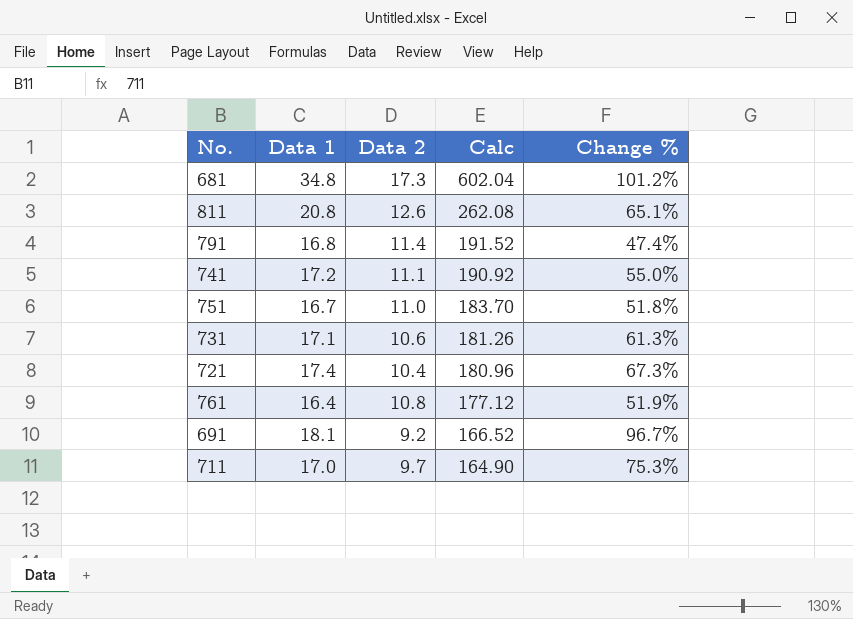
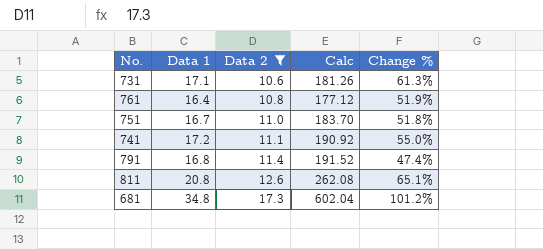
filter: none -> Data 2 >= 10.6
row order: Calc descending -> Data 2 ascending

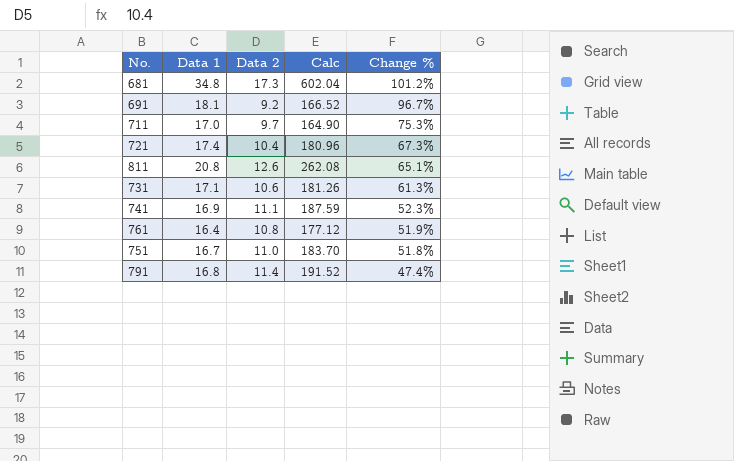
filter: Data 2 >= 10.6 -> none
row order: Data 2 ascending -> Change % descending
741 | Data 1: 17.2 -> 16.9
741 | Calc: 190.92 -> 187.59
741 | Change %: 55.0% -> 52.3%

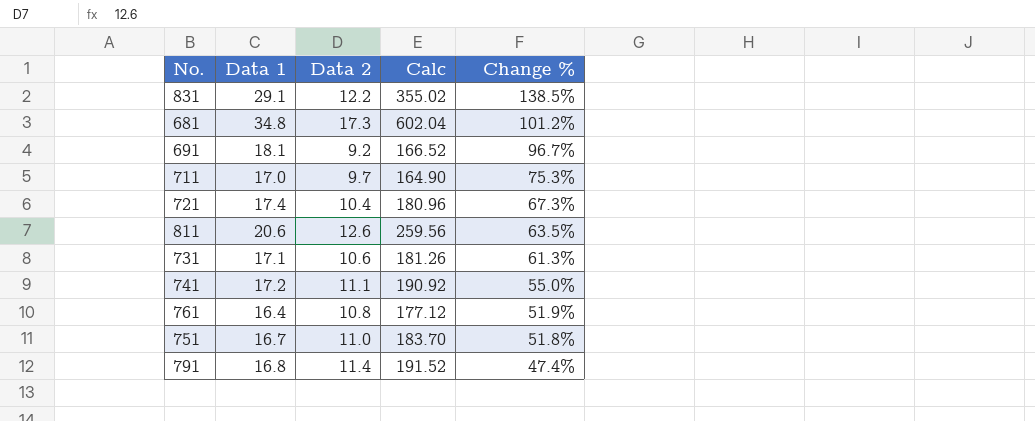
row 831: none -> 29.1 | 12.2 | 355.02 | 138.5%
811 | Data 1: 20.8 -> 20.6
811 | Calc: 262.08 -> 259.56
811 | Change %: 65.1% -> 63.5%
741 | Data 1: 16.9 -> 17.2
741 | Calc: 187.59 -> 190.92
741 | Change %: 52.3% -> 55.0%

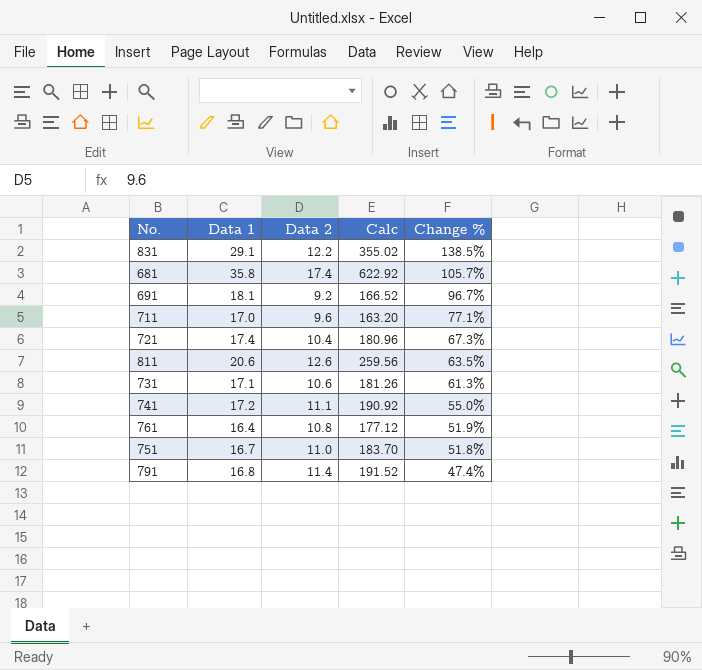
681 | Data 1: 34.8 -> 35.8
681 | Data 2: 17.3 -> 17.4
681 | Calc: 602.04 -> 622.92
681 | Change %: 101.2% -> 105.7%
711 | Data 2: 9.7 -> 9.6
711 | Calc: 164.90 -> 163.20
711 | Change %: 75.3% -> 77.1%

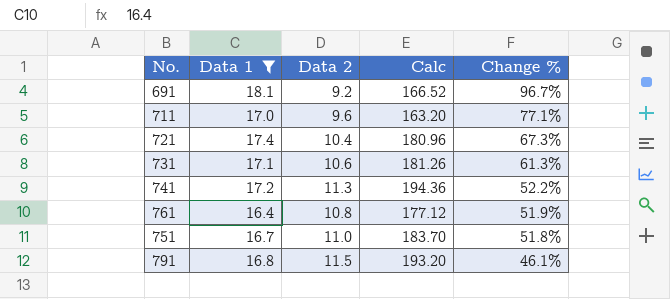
filter: none -> Data 1 <= 18.1
741 | Data 2: 11.1 -> 11.3
741 | Calc: 190.92 -> 194.36
741 | Change %: 55.0% -> 52.2%
791 | Data 2: 11.4 -> 11.5
791 | Calc: 191.52 -> 193.20
791 | Change %: 47.4% -> 46.1%

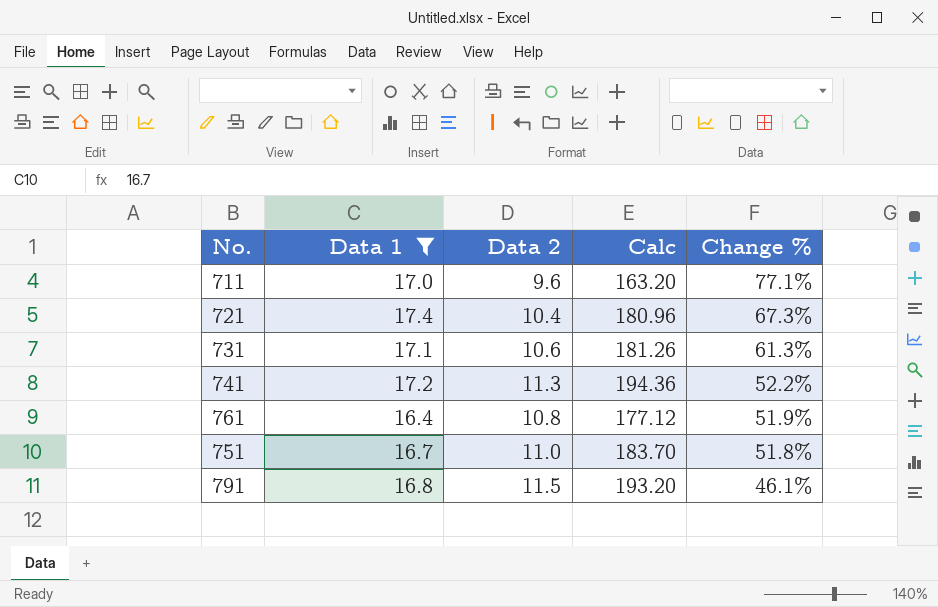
row 691: 18.1 | 9.2 | 166.52 | 96.7% -> none

